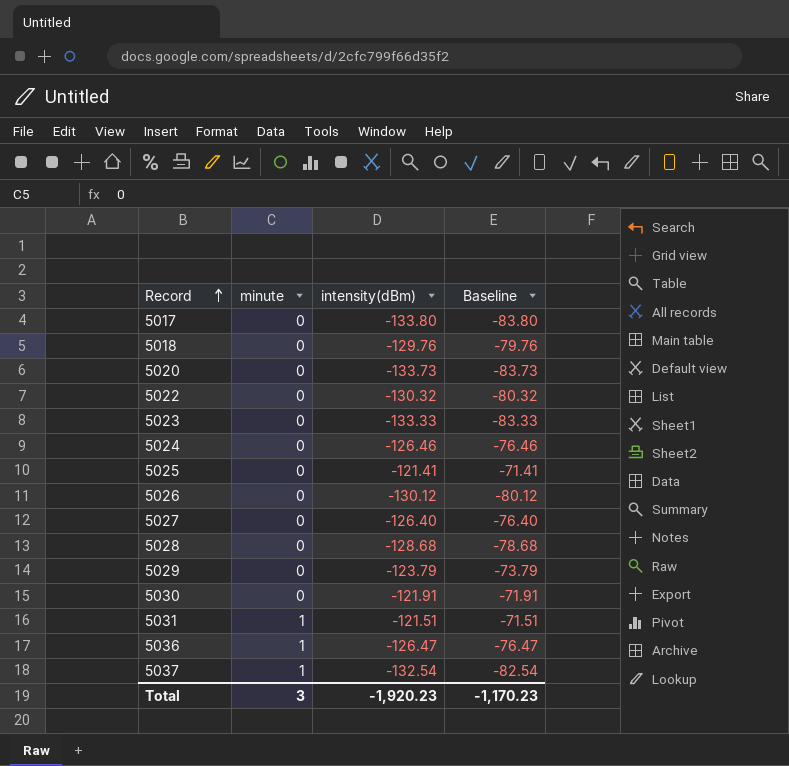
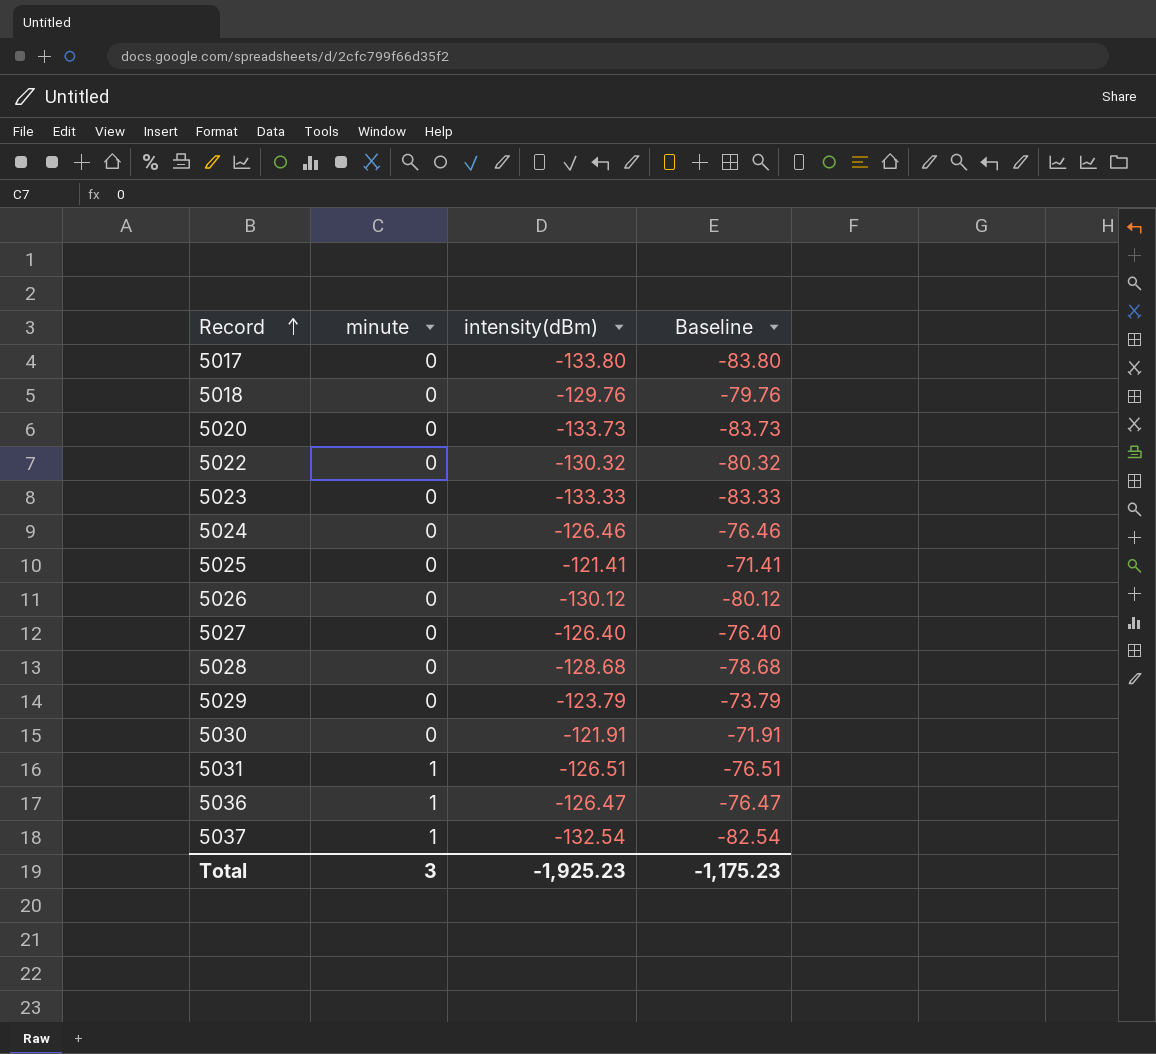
5031 | intensity(dBm): -121.51 -> -126.51
5031 | Baseline: -71.51 -> -76.51
Total | intensity(dBm): -1,920.23 -> -1,925.23
Total | Baseline: -1,170.23 -> -1,175.23

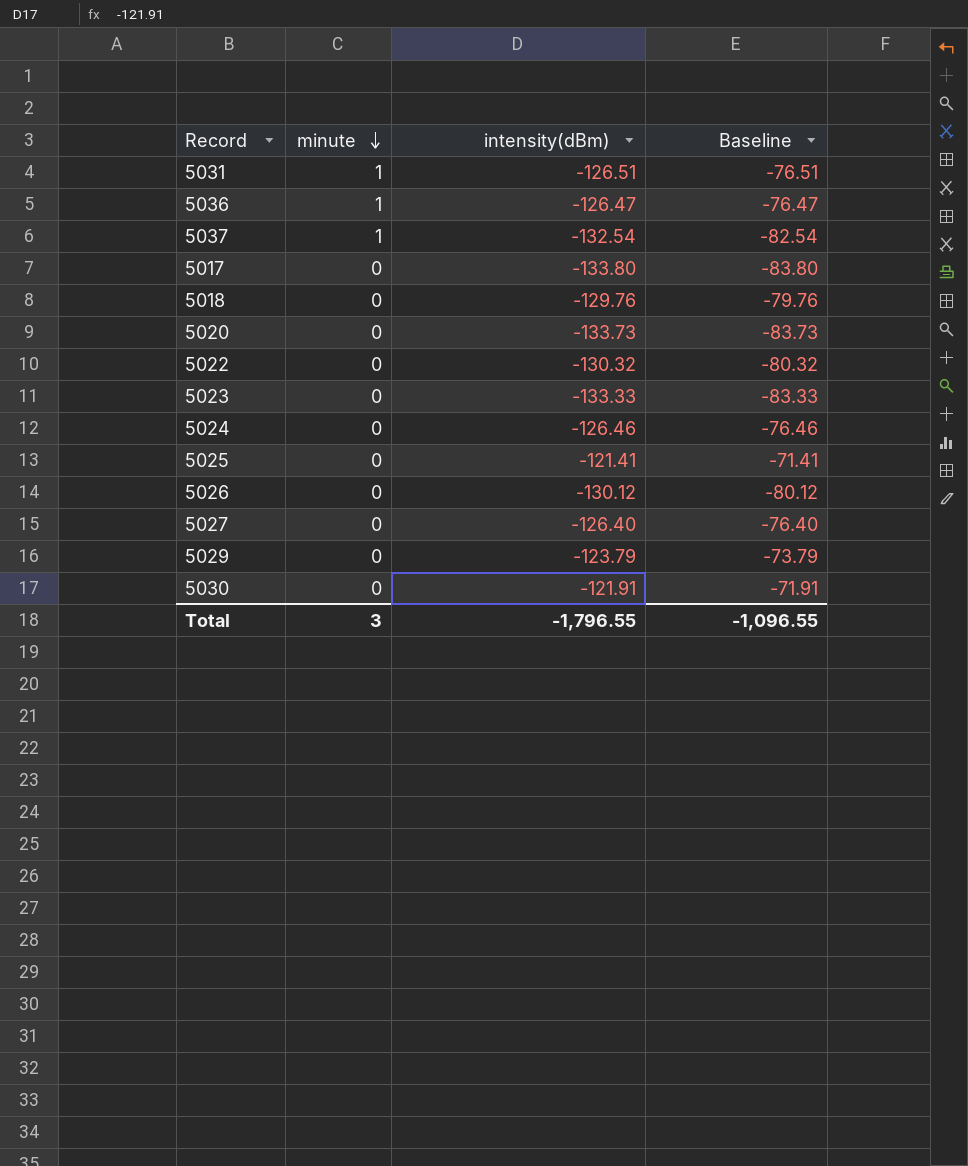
row order: Record ascending -> minute descending
row 5028: 0 | -128.68 | -78.68 -> none
Total | intensity(dBm): -1,925.23 -> -1,796.55
Total | Baseline: -1,175.23 -> -1,096.55

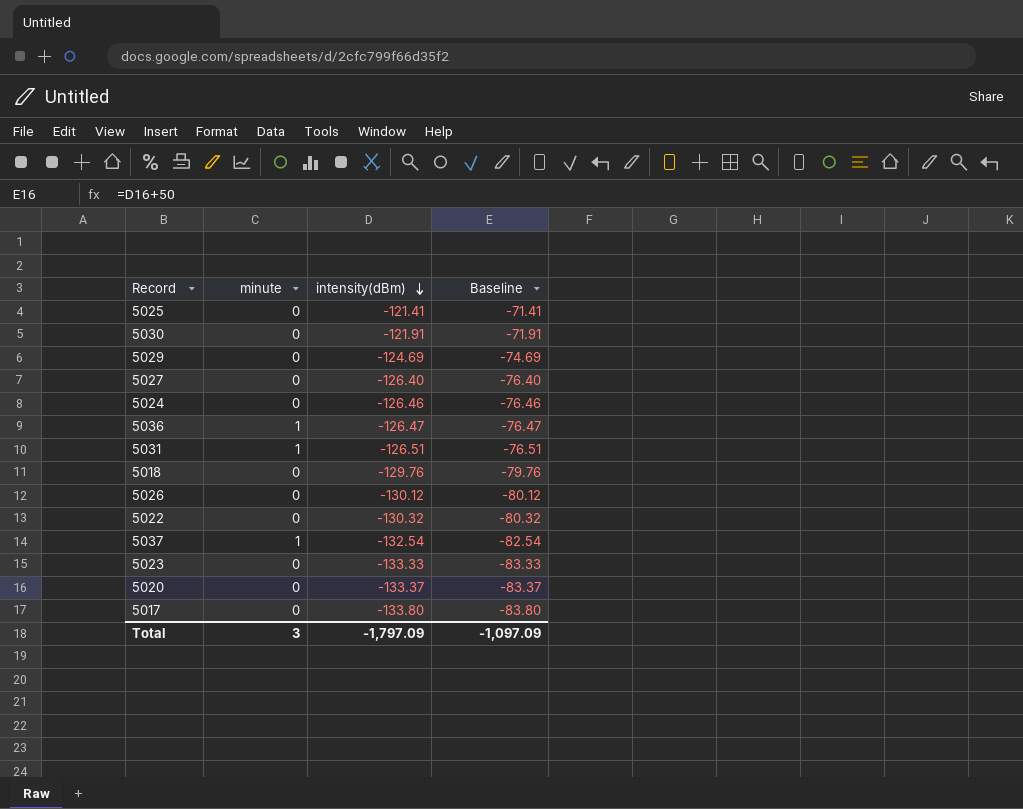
row order: minute descending -> intensity(dBm) descending
5029 | intensity(dBm): -123.79 -> -124.69
5029 | Baseline: -73.79 -> -74.69
5020 | intensity(dBm): -133.73 -> -133.37
5020 | Baseline: -83.73 -> -83.37
Total | intensity(dBm): -1,796.55 -> -1,797.09
Total | Baseline: -1,096.55 -> -1,097.09

